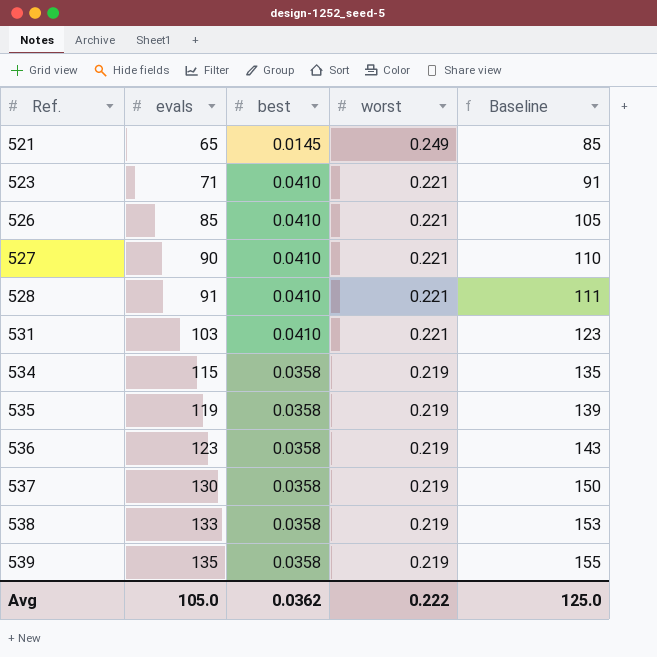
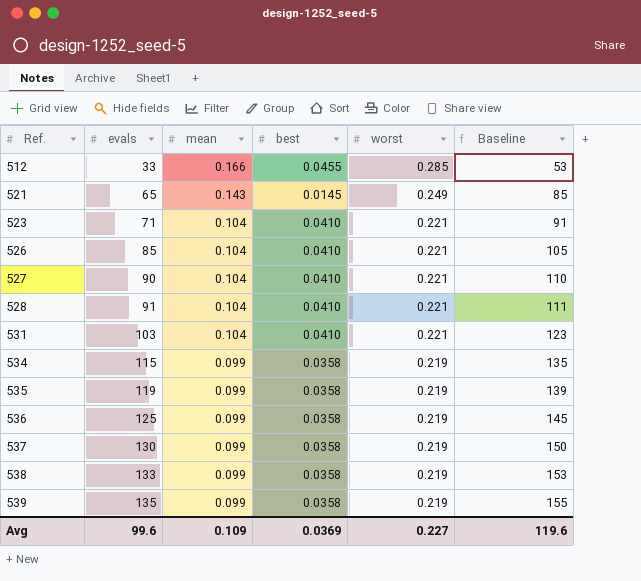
column mean | position: none -> 3
row 512: none -> 33 | 0.166 | 0.0455 | 0.285 | 53
536 | evals: 123 -> 125
536 | Baseline: 143 -> 145
Avg | evals: 105.0 -> 99.6
Avg | best: 0.0362 -> 0.0369
Avg | worst: 0.222 -> 0.227
Avg | Baseline: 125.0 -> 119.6

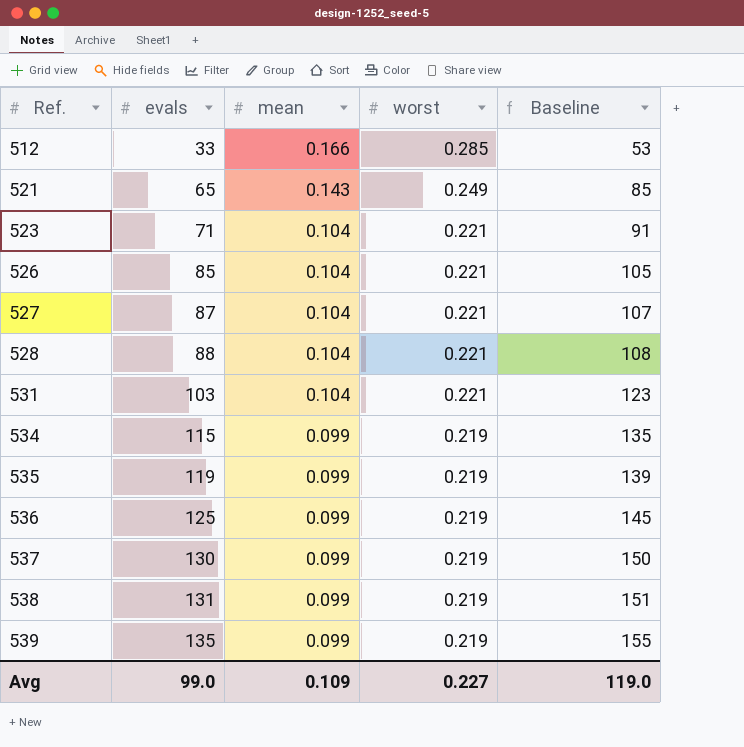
column best | position: 4 -> none
527 | evals: 90 -> 87
527 | Baseline: 110 -> 107
528 | evals: 91 -> 88
528 | Baseline: 111 -> 108
538 | evals: 133 -> 131
538 | Baseline: 153 -> 151
Avg | evals: 99.6 -> 99.0
Avg | Baseline: 119.6 -> 119.0

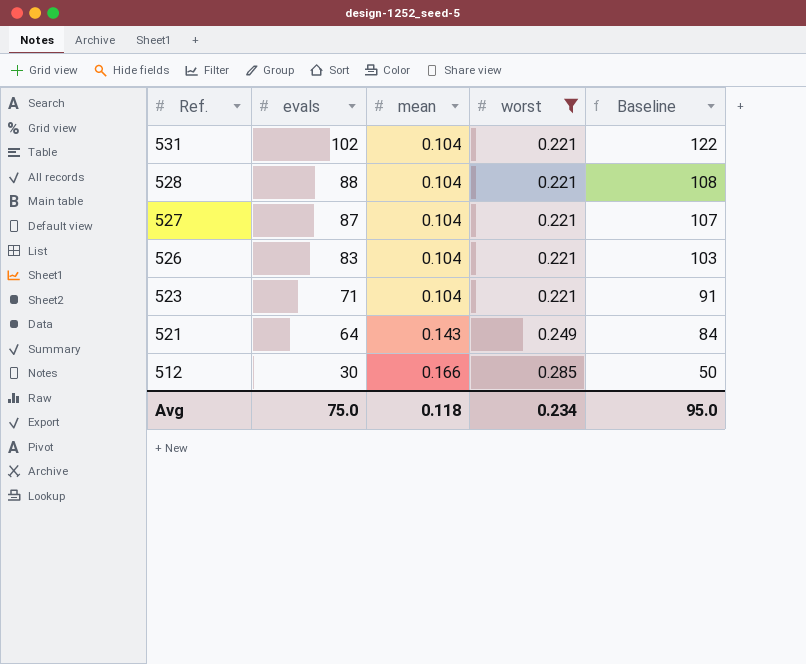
filter: none -> worst != 0.219
row order: Ref. ascending -> Ref. descending
531 | evals: 103 -> 102
531 | Baseline: 123 -> 122
526 | evals: 85 -> 83
526 | Baseline: 105 -> 103
521 | evals: 65 -> 64
521 | Baseline: 85 -> 84
512 | evals: 33 -> 30
512 | Baseline: 53 -> 50
Avg | evals: 99.0 -> 75.0
Avg | mean: 0.109 -> 0.118
Avg | worst: 0.227 -> 0.234
Avg | Baseline: 119.0 -> 95.0

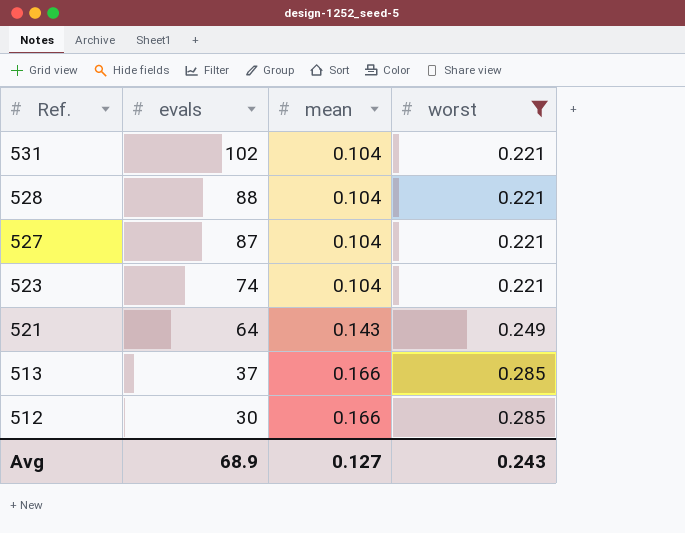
column Baseline | formula: [evals] + 20 -> none
row 526: 83 | 0.104 | 0.221 | 103 -> none
523 | evals: 71 -> 74
row 513: none -> 37 | 0.166 | 0.285
Avg | evals: 75.0 -> 68.9
Avg | mean: 0.118 -> 0.127
Avg | worst: 0.234 -> 0.243

